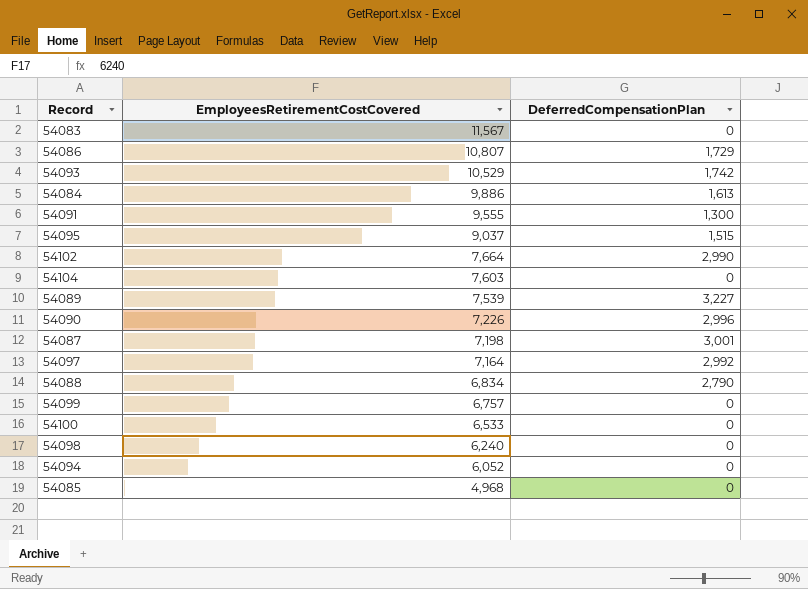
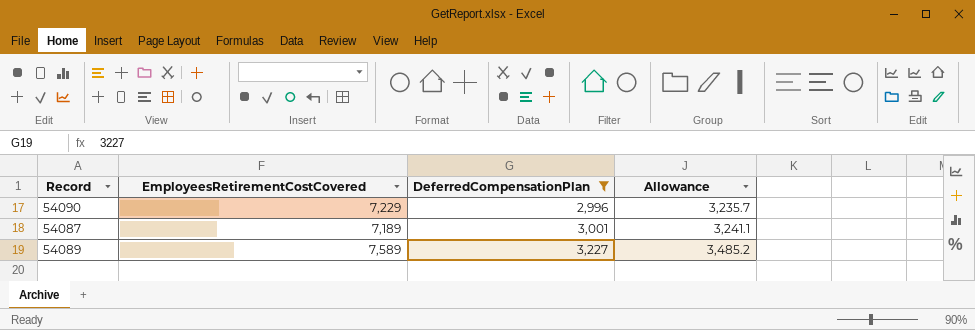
filter: none -> DeferredCompensationPlan >= 2,996
row order: EmployeesRetirementCostCovered descending -> DeferredCompensationPlan ascending
column Allowance | formula: none -> [DeferredCompensationPlan] * 1.08
54090 | EmployeesRetirementCostCovered: 7,226 -> 7,229
54087 | EmployeesRetirementCostCovered: 7,198 -> 7,189
54089 | EmployeesRetirementCostCovered: 7,539 -> 7,589

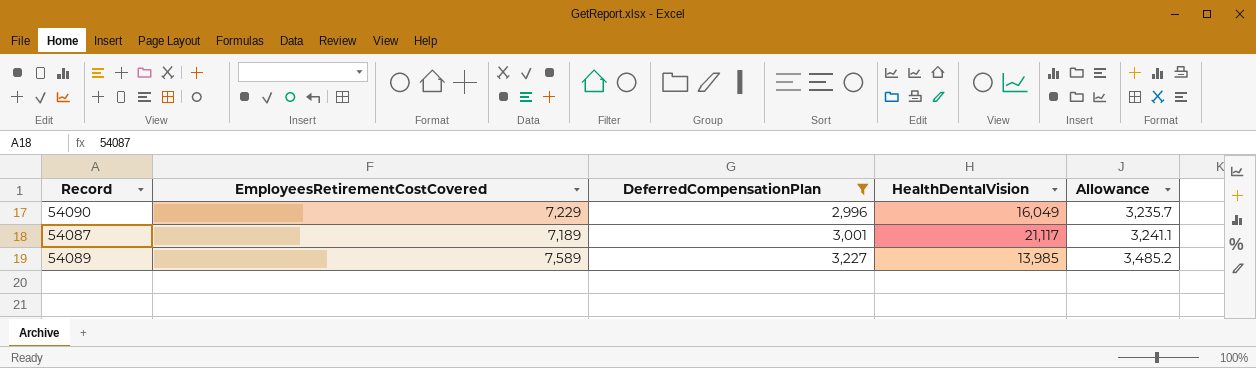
column HealthDentalVision | position: none -> 4

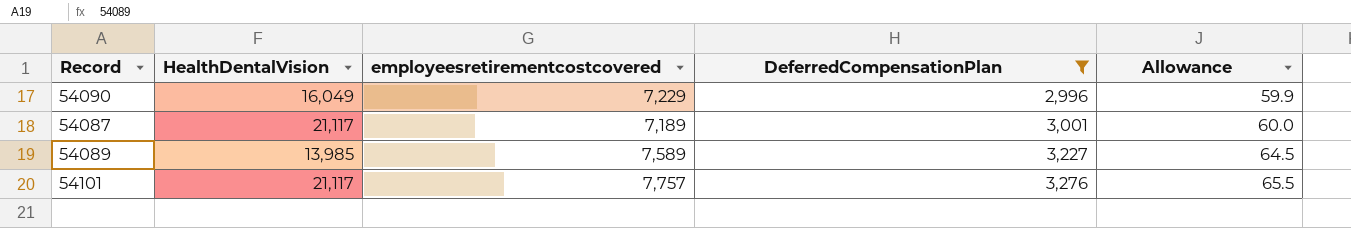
column HealthDentalVision | position: 4 -> 2
column name: EmployeesRetirementCostCovered -> employeesretirementcostcovered
column Allowance | formula: [DeferredCompensationPlan] * 1.08 -> [DeferredCompensationPlan] * 0.02
row 54101: none -> 21,117 | 7,757 | 3,276 | 65.5

